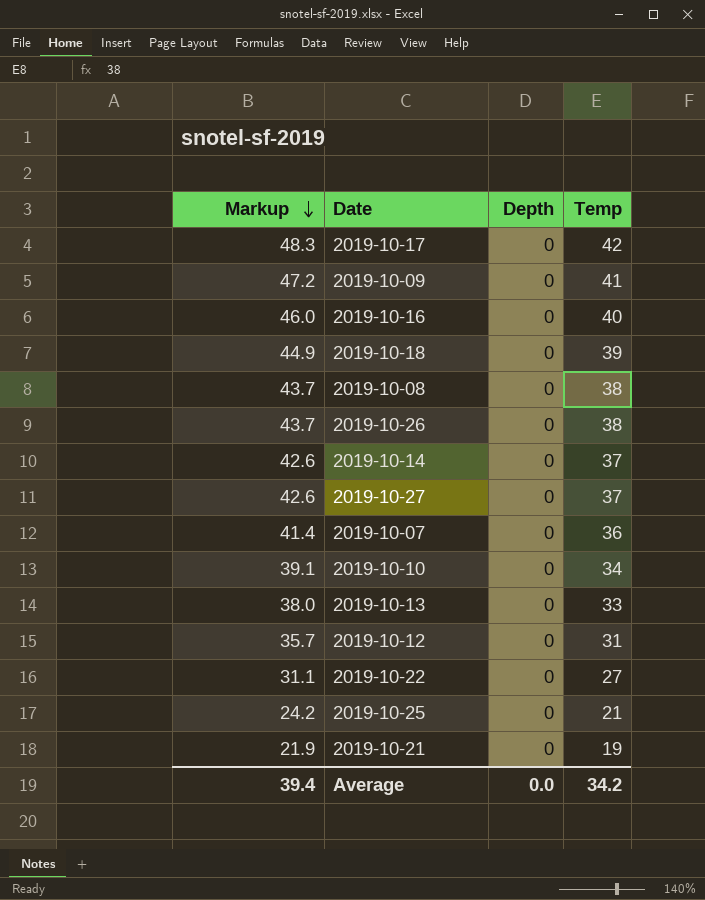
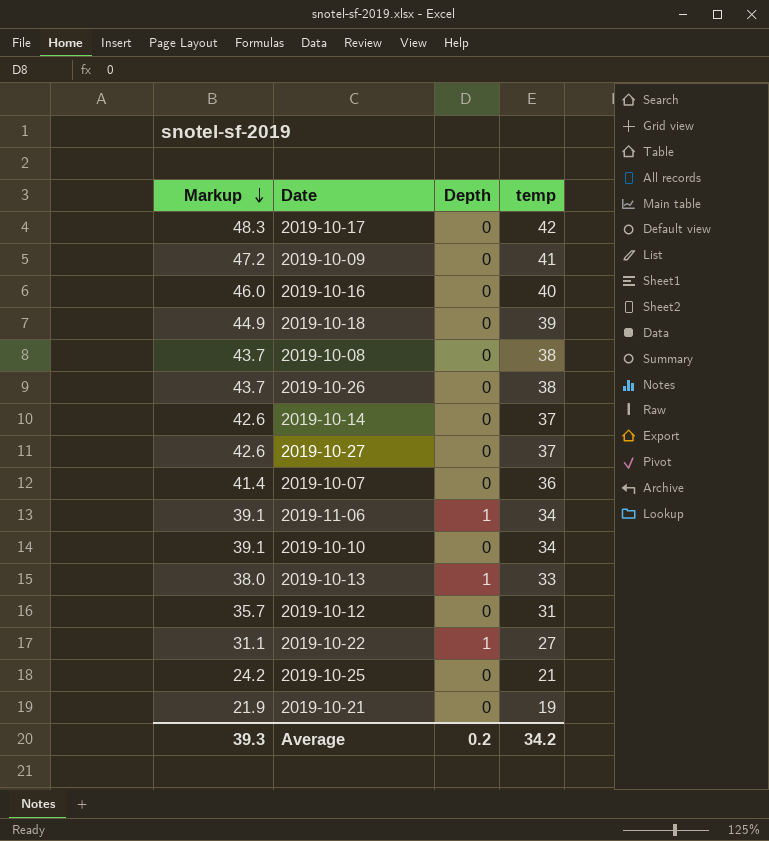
column name: Temp -> temp
row 2019-11-06: none -> 39.1 | 1 | 34
2019-10-13 | Depth: 0 -> 1
2019-10-22 | Depth: 0 -> 1
Average | Markup: 39.4 -> 39.3
Average | Depth: 0.0 -> 0.2

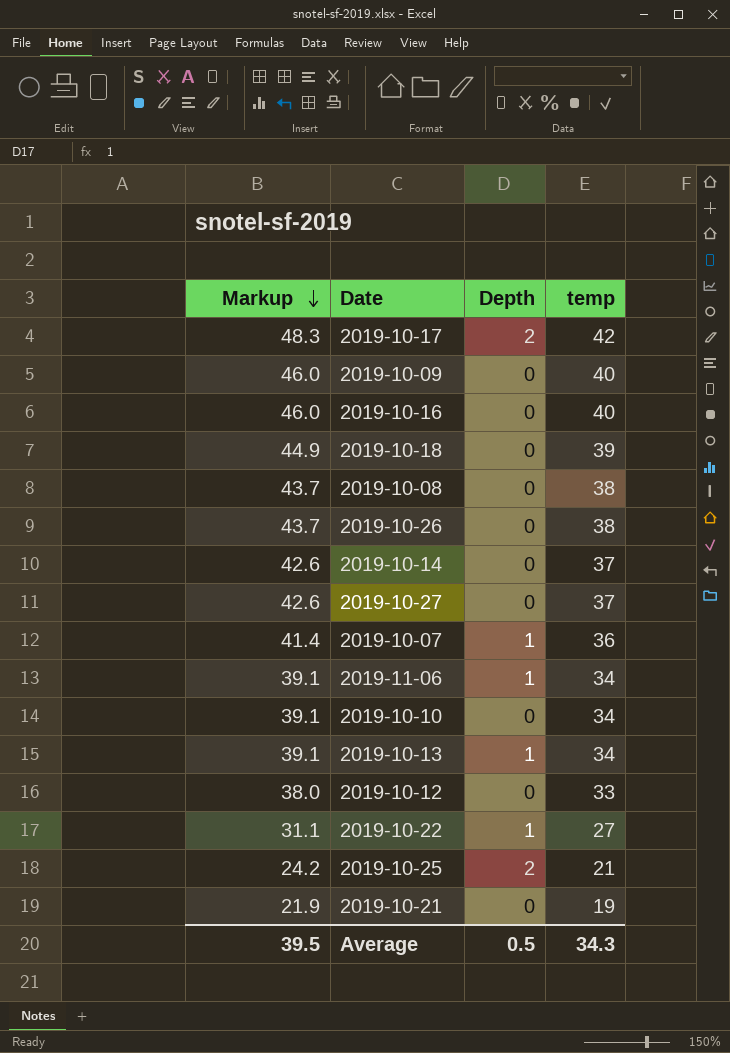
2019-10-17 | Depth: 0 -> 2
2019-10-09 | Markup: 47.2 -> 46.0
2019-10-09 | temp: 41 -> 40
2019-10-07 | Depth: 0 -> 1
2019-10-13 | Markup: 38.0 -> 39.1
2019-10-13 | temp: 33 -> 34
2019-10-12 | Markup: 35.7 -> 38.0
2019-10-12 | temp: 31 -> 33
2019-10-25 | Depth: 0 -> 2
Average | Markup: 39.3 -> 39.5
Average | Depth: 0.2 -> 0.5
Average | temp: 34.2 -> 34.3

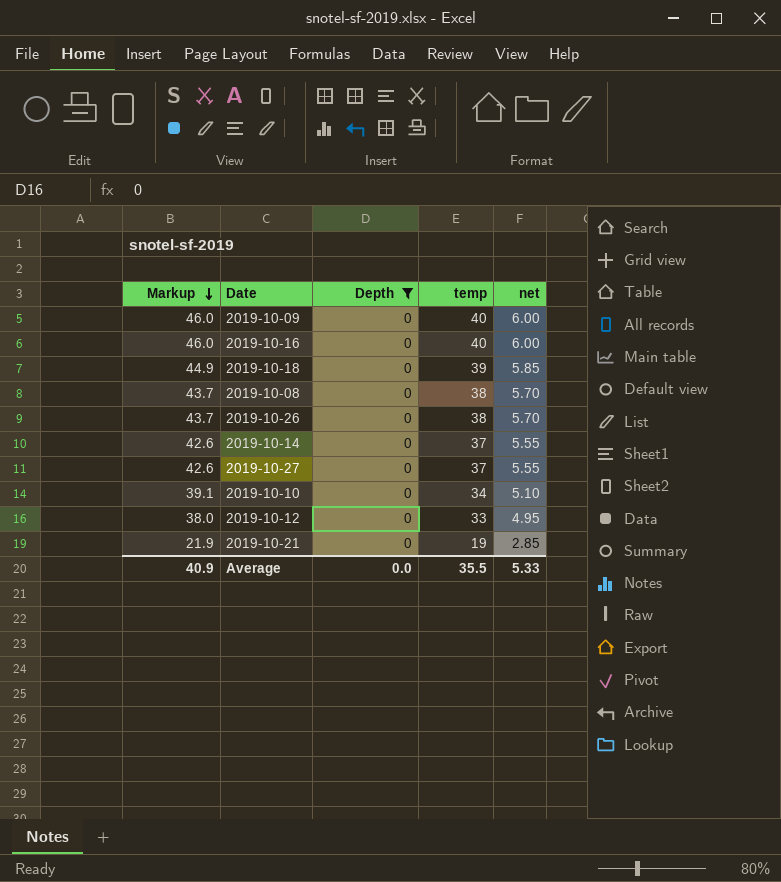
filter: none -> Depth = 0
column net | formula: none -> [temp] * 0.15
Average | Markup: 39.5 -> 40.9
Average | Depth: 0.5 -> 0.0
Average | temp: 34.3 -> 35.5

